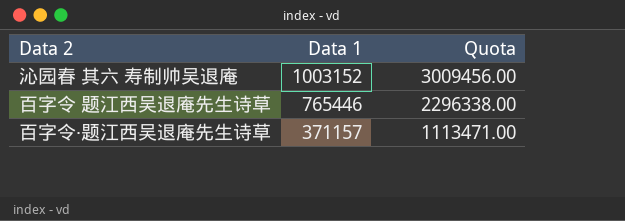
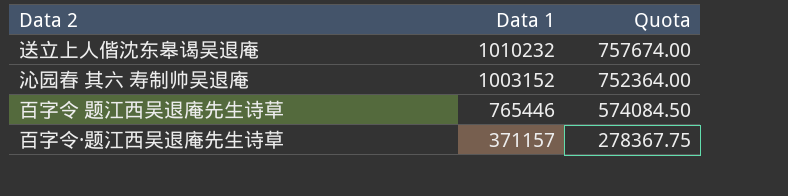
column Quota | formula: [Data 1] * 3 -> [Data 1] * 0.75
row 送立上人偕沈东皋谒吴退庵: none -> 1010232 | 757674.00

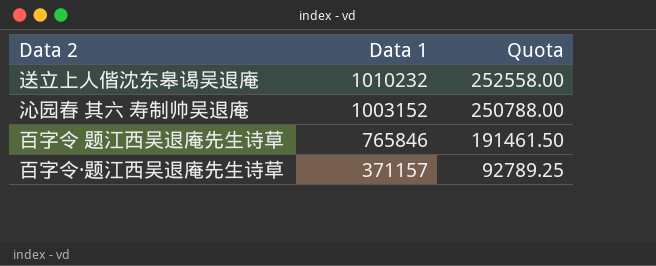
column Quota | formula: [Data 1] * 0.75 -> [Data 1] * 0.25
百字令 题江西吴退庵先生诗草 | Data 1: 765446 -> 765846

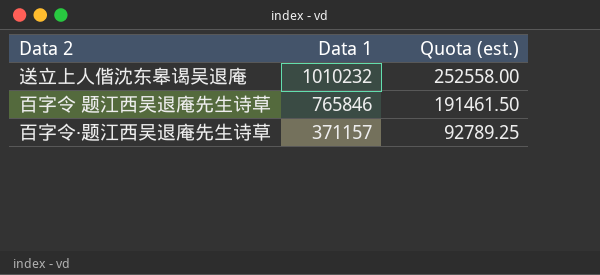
column name: Quota -> Quota (est.)
row 沁园春 其六 寿制帅吴退庵: 1003152 | 250788.00 -> none

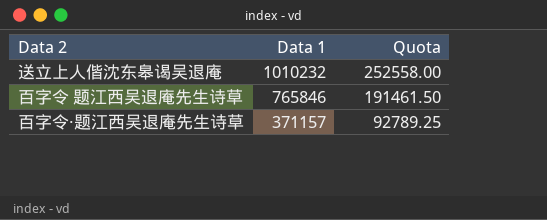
column name: Quota (est.) -> Quota

